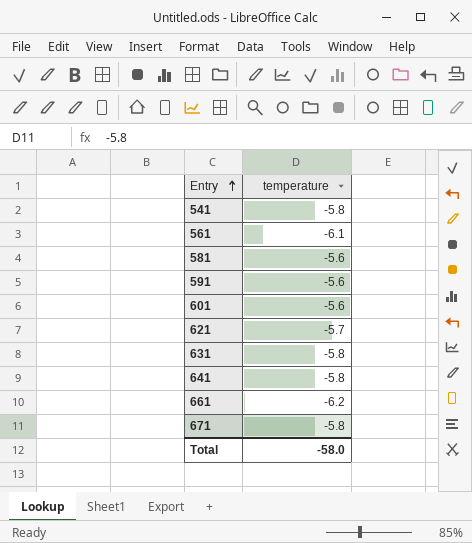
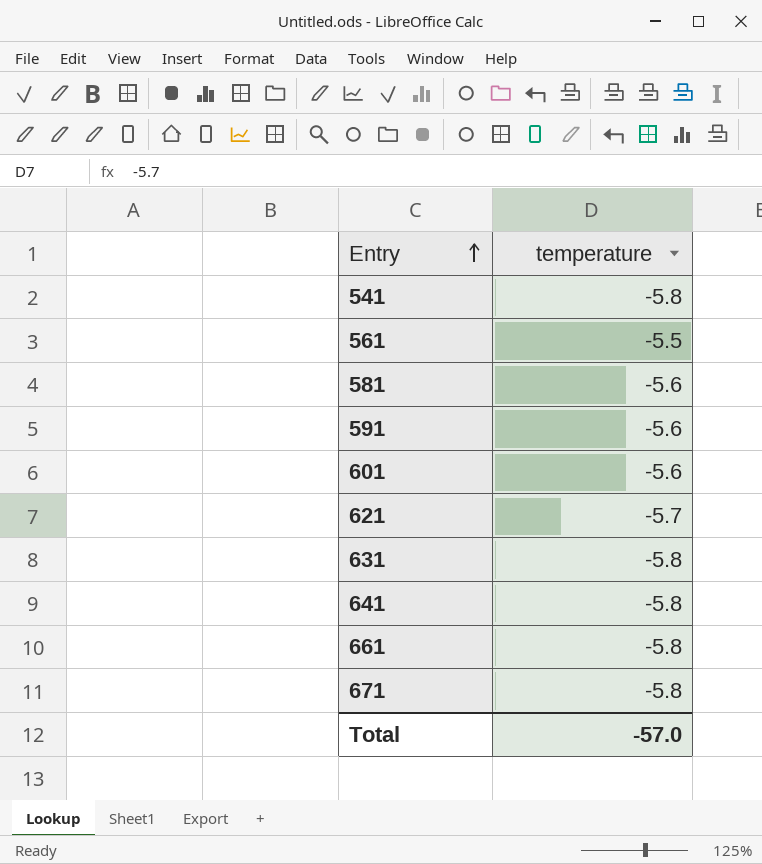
561 | temperature: -6.1 -> -5.5
661 | temperature: -6.2 -> -5.8
Total | temperature: -58.0 -> -57.0

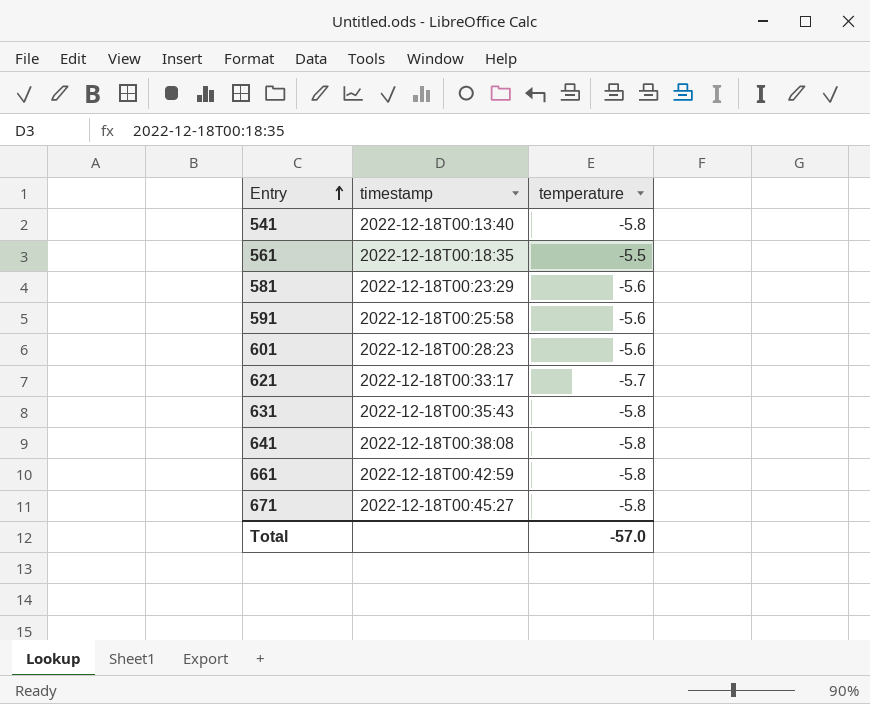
column timestamp | position: none -> 2

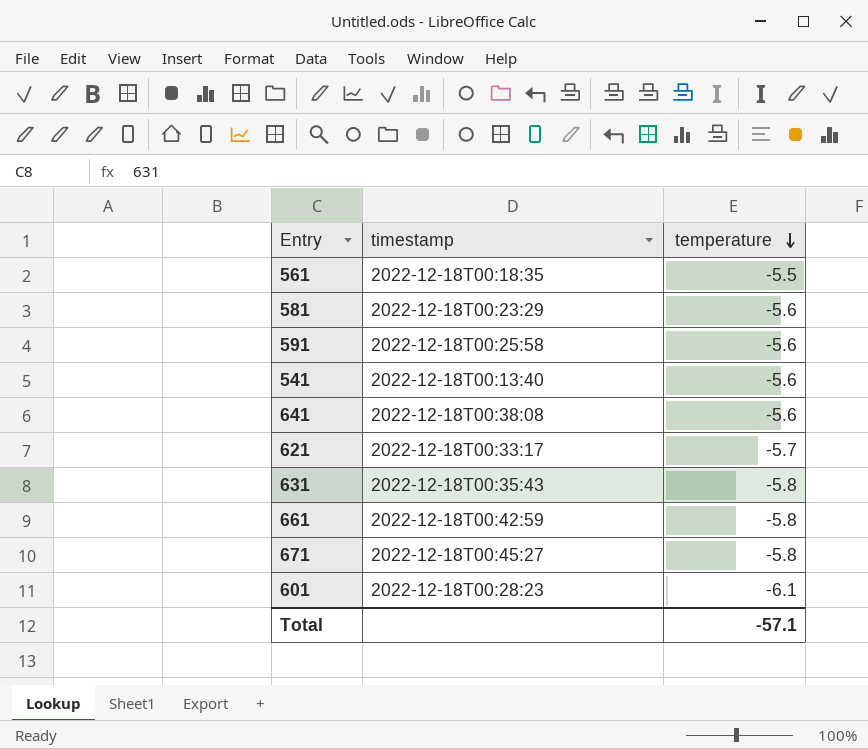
row order: Entry ascending -> temperature descending
541 | temperature: -5.8 -> -5.6
641 | temperature: -5.8 -> -5.6
601 | temperature: -5.6 -> -6.1
Total | temperature: -57.0 -> -57.1

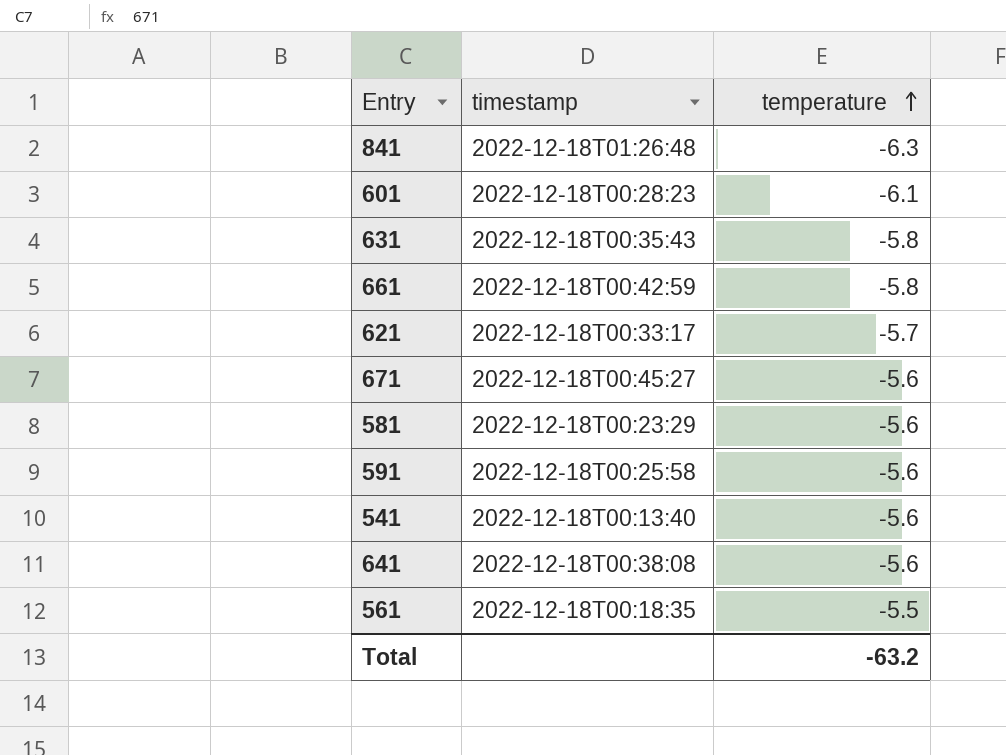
row order: temperature descending -> temperature ascending
row 841: none -> 2022-12-18T01:26:48 | -6.3
671 | temperature: -5.8 -> -5.6
Total | temperature: -57.1 -> -63.2

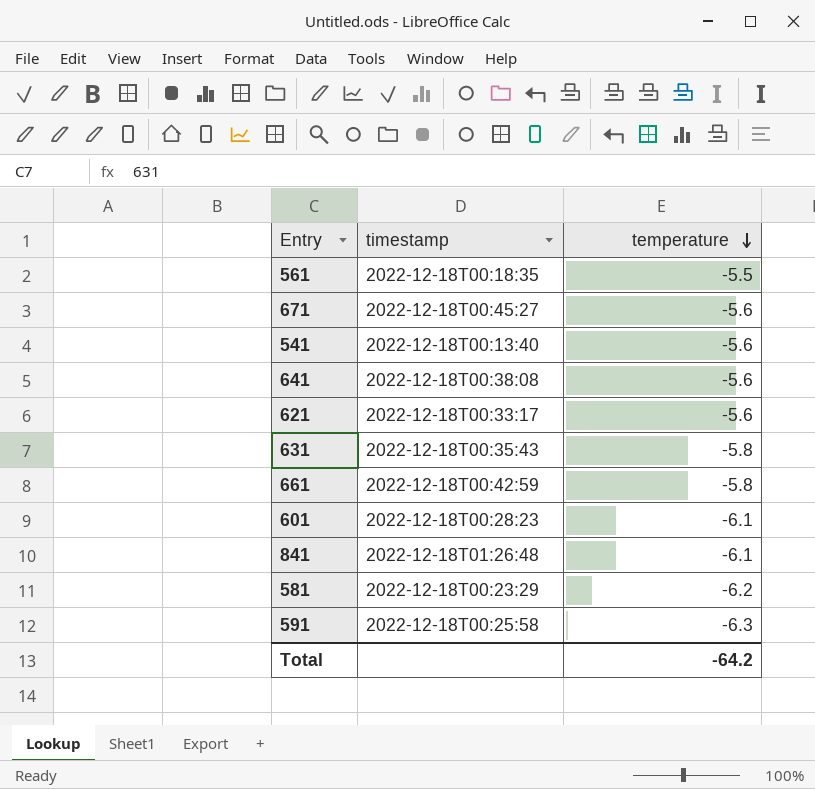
row order: temperature ascending -> temperature descending
621 | temperature: -5.7 -> -5.6
841 | temperature: -6.3 -> -6.1
581 | temperature: -5.6 -> -6.2
591 | temperature: -5.6 -> -6.3
Total | temperature: -63.2 -> -64.2

